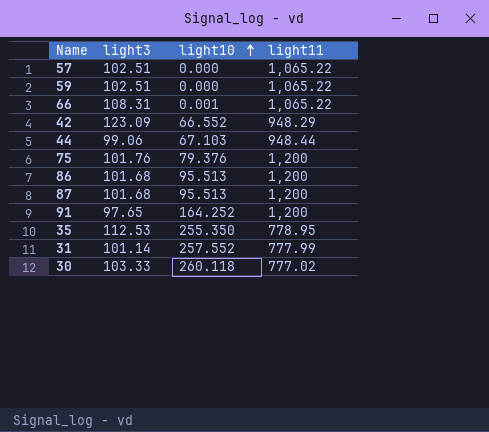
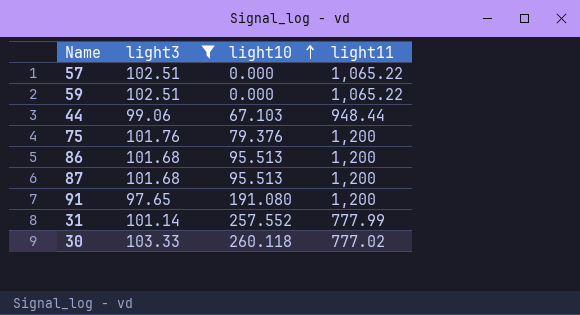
filter: none -> light3 <= 103.33
91 | light10: 164.252 -> 191.080

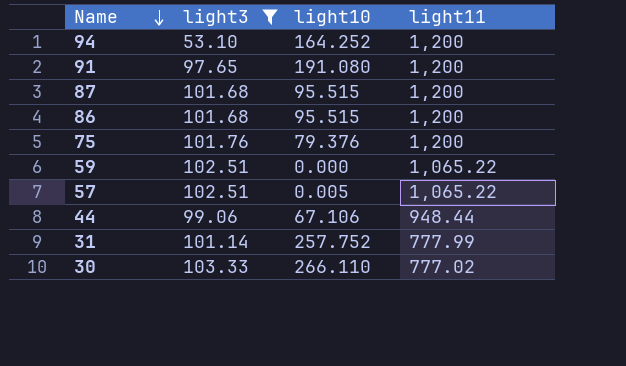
row order: light10 ascending -> Name descending
row 94: none -> 53.10 | 164.252 | 1,200
87 | light10: 95.513 -> 95.515
86 | light10: 95.513 -> 95.515
57 | light10: 0.000 -> 0.005
44 | light10: 67.103 -> 67.106
31 | light10: 257.552 -> 257.752
30 | light10: 260.118 -> 266.110

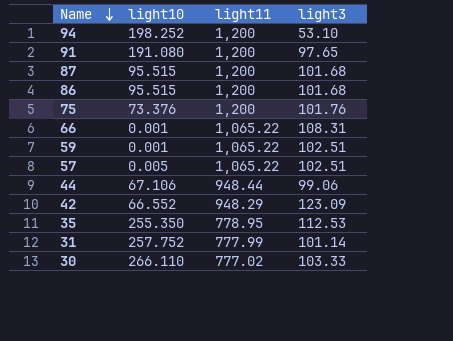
filter: light3 <= 103.33 -> none
column light3 | position: 2 -> 4
94 | light10: 164.252 -> 198.252
75 | light10: 79.376 -> 73.376
59 | light10: 0.000 -> 0.001

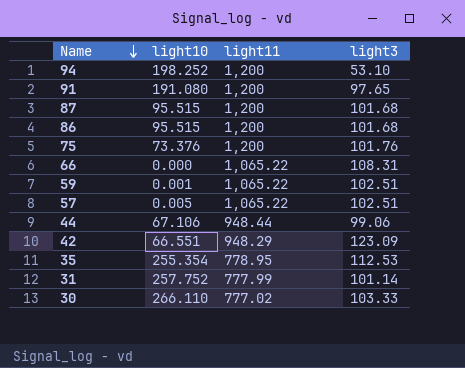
66 | light10: 0.001 -> 0.000
42 | light10: 66.552 -> 66.551
35 | light10: 255.350 -> 255.354

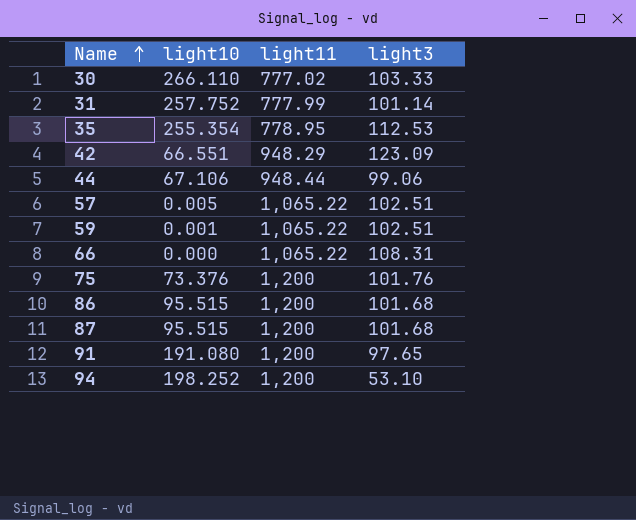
row order: Name descending -> Name ascending

